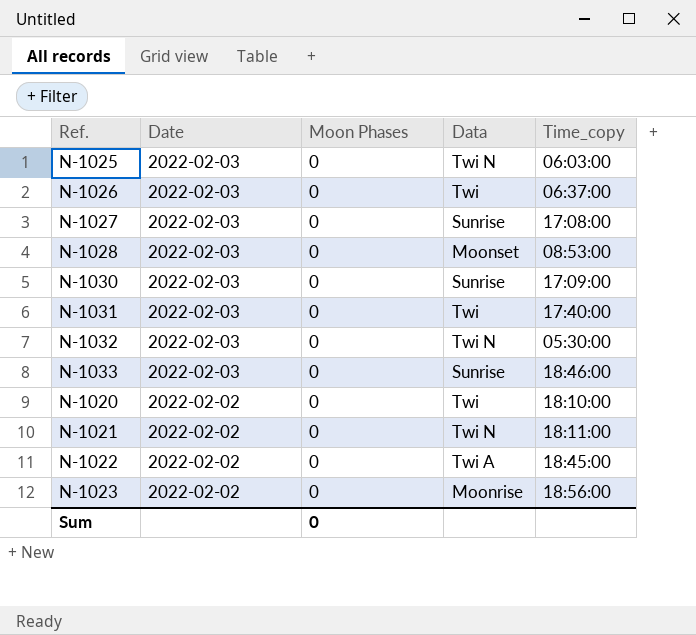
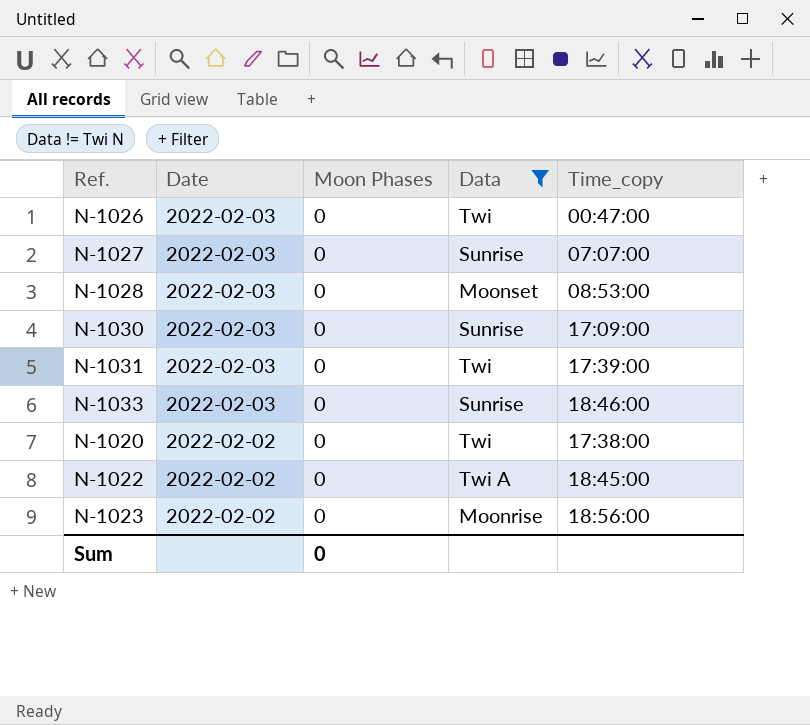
filter: none -> Data != Twi N
N-1026 | Time_copy: 06:37:00 -> 00:47:00
N-1027 | Time_copy: 17:08:00 -> 07:07:00
N-1031 | Time_copy: 17:40:00 -> 17:39:00
N-1020 | Time_copy: 18:10:00 -> 17:38:00

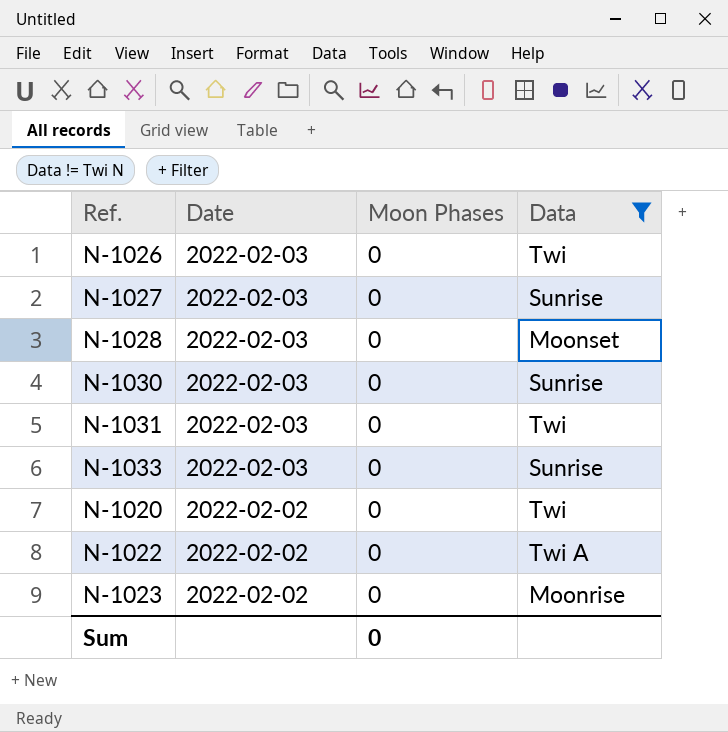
column Time_copy | position: 5 -> none

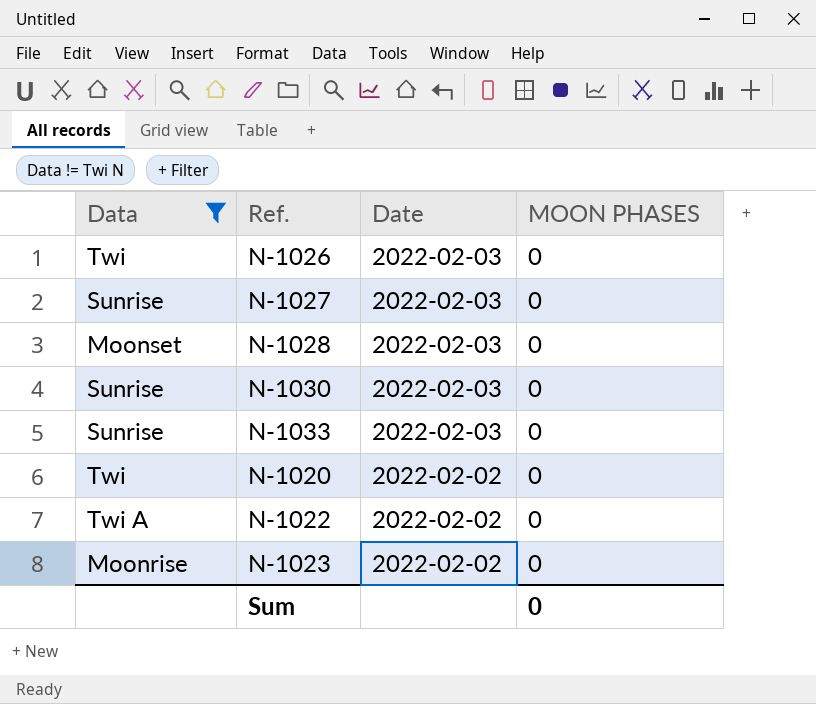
column Data | position: 4 -> 1
column name: Moon Phases -> MOON PHASES
row N-1031: 2022-02-03 | 0 | Twi -> none

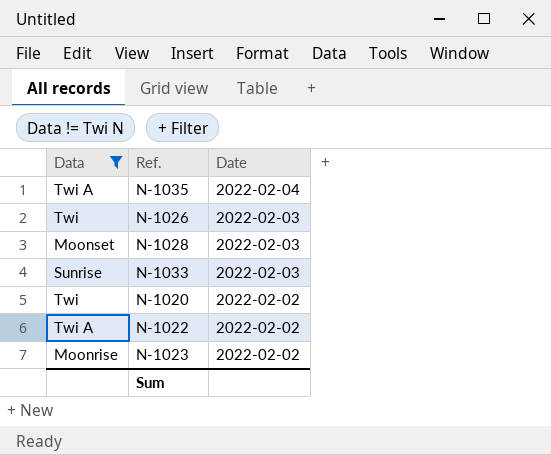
column MOON PHASES | position: 4 -> none
row N-1027: Sunrise | 2022-02-03 | 0 -> none
row N-1030: Sunrise | 2022-02-03 | 0 -> none
row N-1035: none -> Twi A | 2022-02-04

